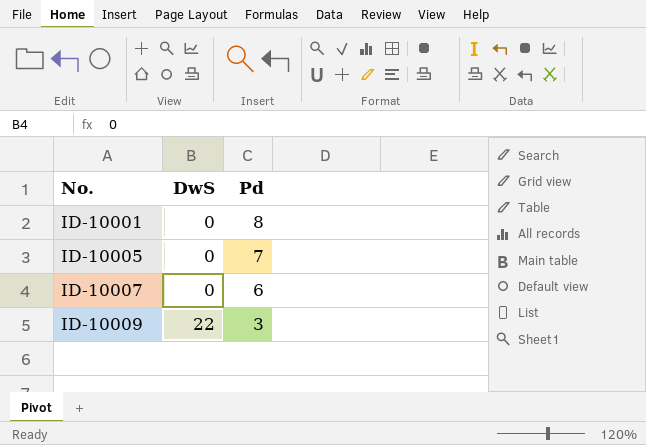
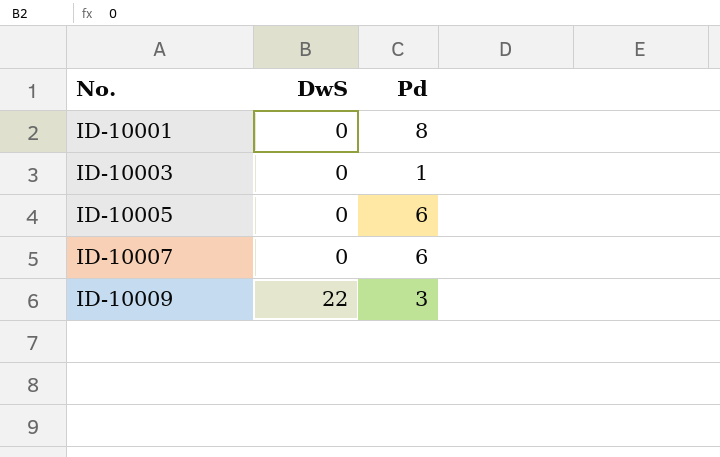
row ID-10003: none -> 0 | 1
ID-10005 | Pd: 7 -> 6

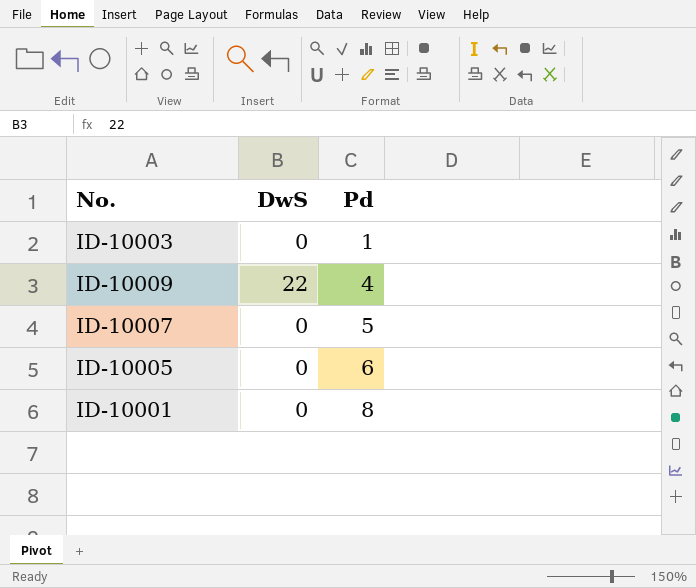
row order: No. ascending -> Pd ascending
ID-10009 | Pd: 3 -> 4
ID-10007 | Pd: 6 -> 5

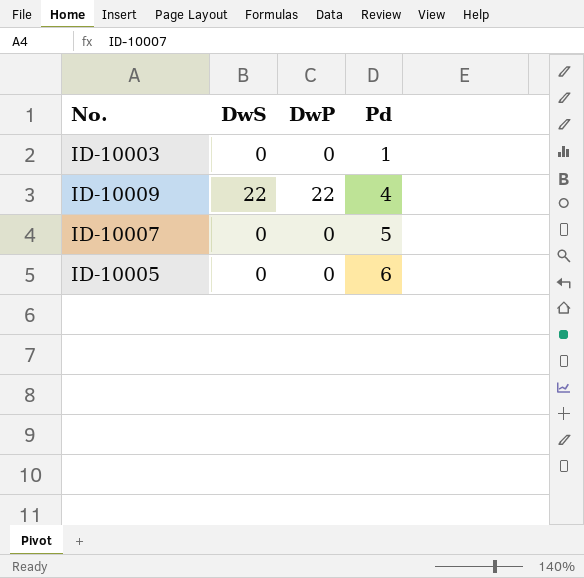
column DwP | position: none -> 3
row ID-10001: 0 | 8 -> none

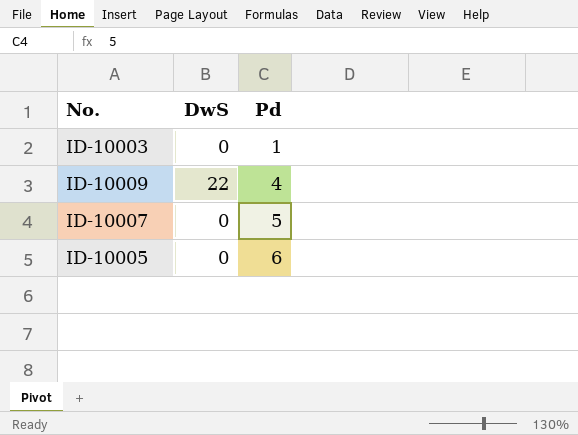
column DwP | position: 3 -> none

